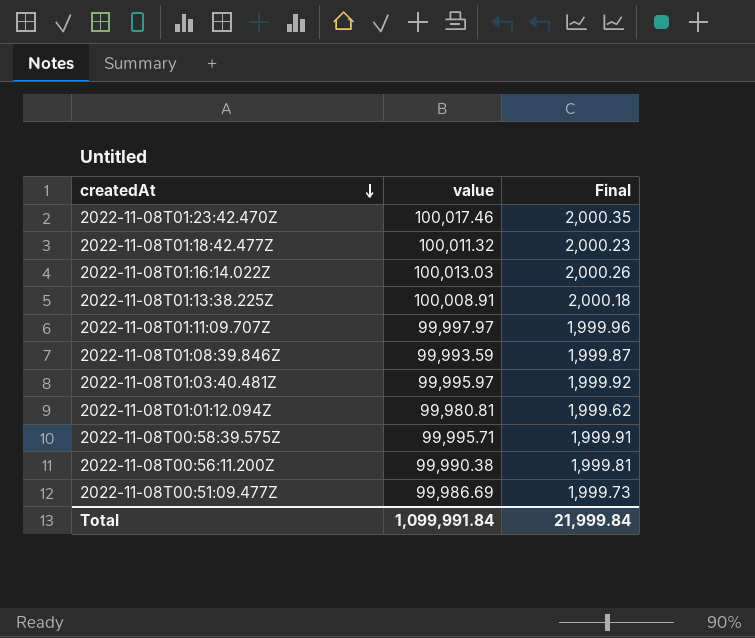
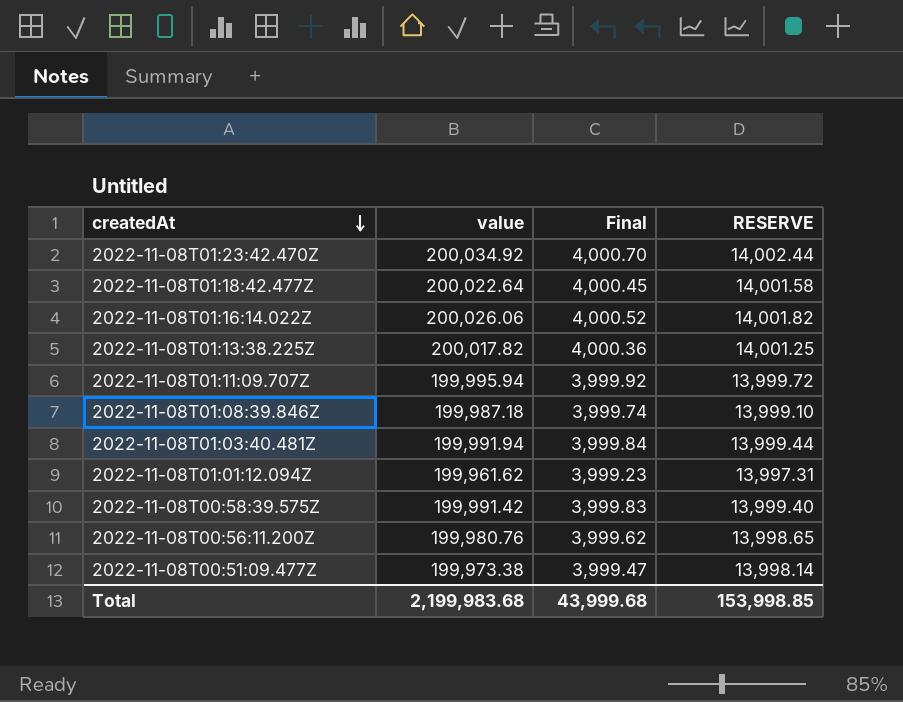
column RESERVE | formula: none -> [value] * 0.07
2022-11-08T01:23:42.470Z | value: 100,017.46 -> 200,034.92
2022-11-08T01:23:42.470Z | Final: 2,000.35 -> 4,000.70
2022-11-08T01:18:42.477Z | value: 100,011.32 -> 200,022.64
2022-11-08T01:18:42.477Z | Final: 2,000.23 -> 4,000.45
2022-11-08T01:16:14.022Z | value: 100,013.03 -> 200,026.06
2022-11-08T01:16:14.022Z | Final: 2,000.26 -> 4,000.52
2022-11-08T01:13:38.225Z | value: 100,008.91 -> 200,017.82
2022-11-08T01:13:38.225Z | Final: 2,000.18 -> 4,000.36
2022-11-08T01:11:09.707Z | value: 99,997.97 -> 199,995.94
2022-11-08T01:11:09.707Z | Final: 1,999.96 -> 3,999.92
2022-11-08T01:08:39.846Z | value: 99,993.59 -> 199,987.18
2022-11-08T01:08:39.846Z | Final: 1,999.87 -> 3,999.74
2022-11-08T01:03:40.481Z | value: 99,995.97 -> 199,991.94
2022-11-08T01:03:40.481Z | Final: 1,999.92 -> 3,999.84
2022-11-08T01:01:12.094Z | value: 99,980.81 -> 199,961.62
2022-11-08T01:01:12.094Z | Final: 1,999.62 -> 3,999.23
2022-11-08T00:58:39.575Z | value: 99,995.71 -> 199,991.42
2022-11-08T00:58:39.575Z | Final: 1,999.91 -> 3,999.83
2022-11-08T00:56:11.200Z | value: 99,990.38 -> 199,980.76
2022-11-08T00:56:11.200Z | Final: 1,999.81 -> 3,999.62
2022-11-08T00:51:09.477Z | value: 99,986.69 -> 199,973.38
2022-11-08T00:51:09.477Z | Final: 1,999.73 -> 3,999.47
Total | value: 1,099,991.84 -> 2,199,983.68
Total | Final: 21,999.84 -> 43,999.68

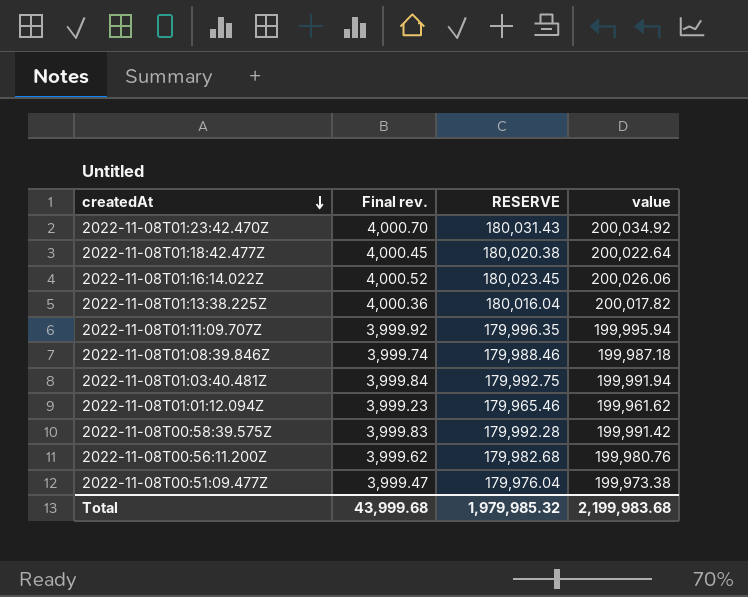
column name: Final -> Final rev.
column RESERVE | formula: [value] * 0.07 -> [value] * 0.9
column value | position: 2 -> 4
Total | RESERVE: 153,998.85 -> 1,979,985.32

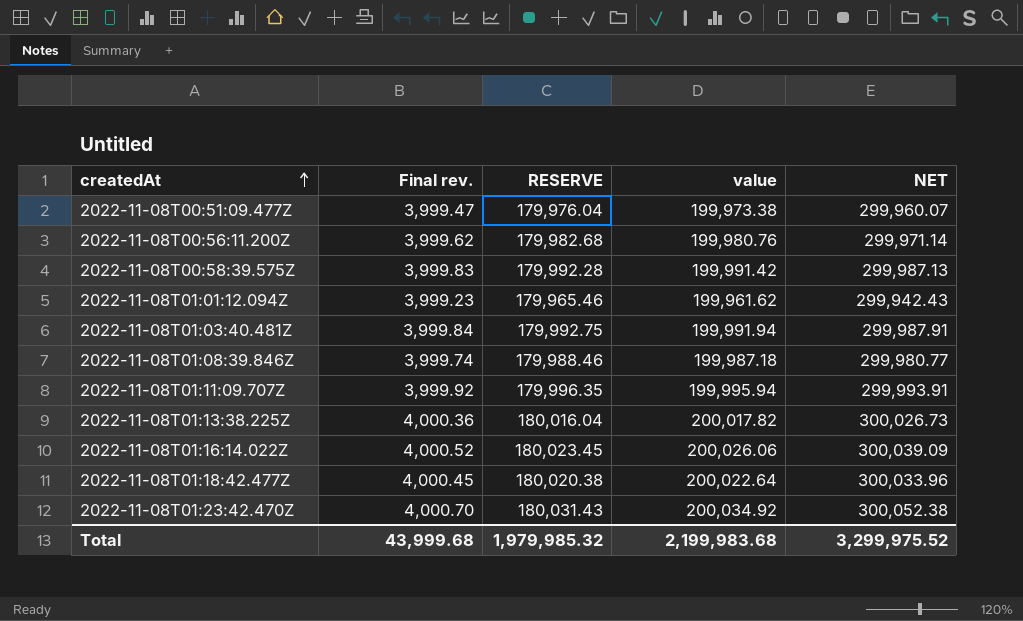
row order: createdAt descending -> createdAt ascending
column NET | formula: none -> [value] * 1.5

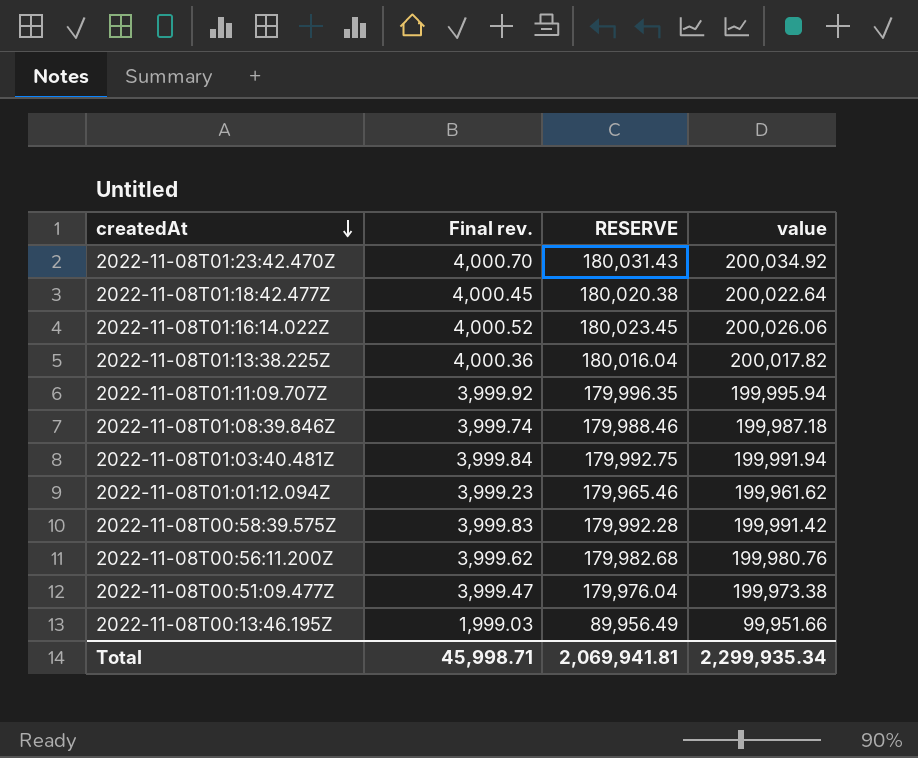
row order: createdAt ascending -> createdAt descending
column NET | formula: [value] * 1.5 -> none
row 2022-11-08T00:13:46.195Z: none -> 1,999.03 | 89,956.49 | 99,951.66
Total | Final rev.: 43,999.68 -> 45,998.71
Total | RESERVE: 1,979,985.32 -> 2,069,941.81
Total | value: 2,199,983.68 -> 2,299,935.34

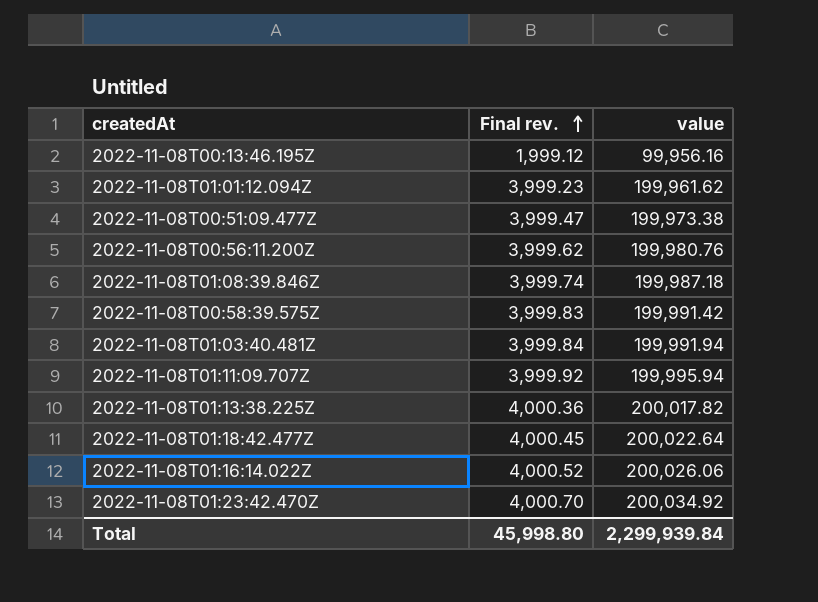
row order: createdAt descending -> Final rev. ascending
column RESERVE | formula: [value] * 0.9 -> none
2022-11-08T00:13:46.195Z | Final rev.: 1,999.03 -> 1,999.12
2022-11-08T00:13:46.195Z | value: 99,951.66 -> 99,956.16
Total | Final rev.: 45,998.71 -> 45,998.80
Total | value: 2,299,935.34 -> 2,299,939.84

